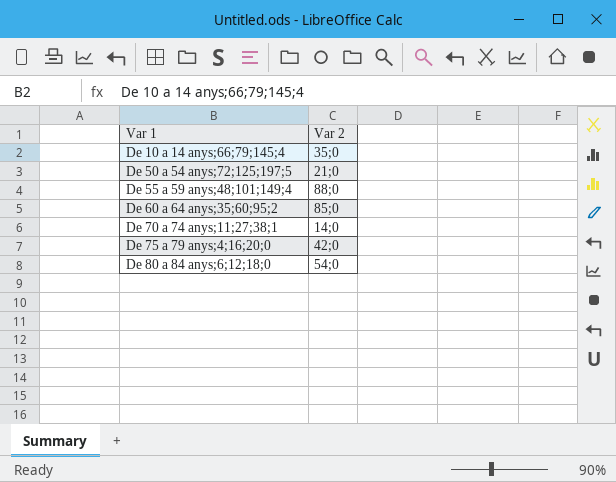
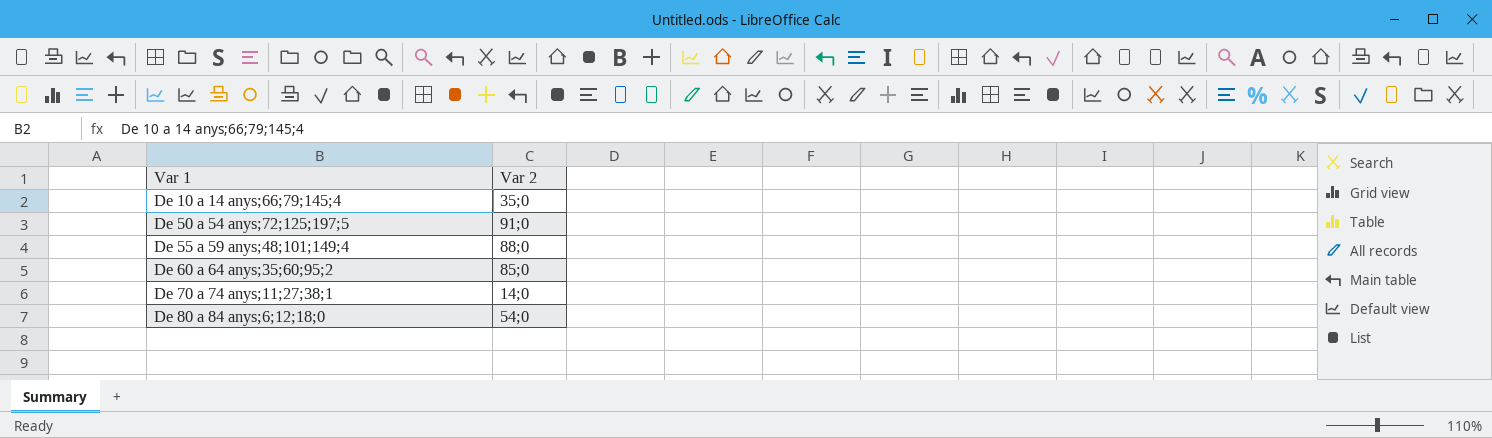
row De 75 a 79 anys;4;16;20;0: 42;0 -> none
De 50 a 54 anys;72;125;197;5 | Var 2: 21;0 -> 91;0

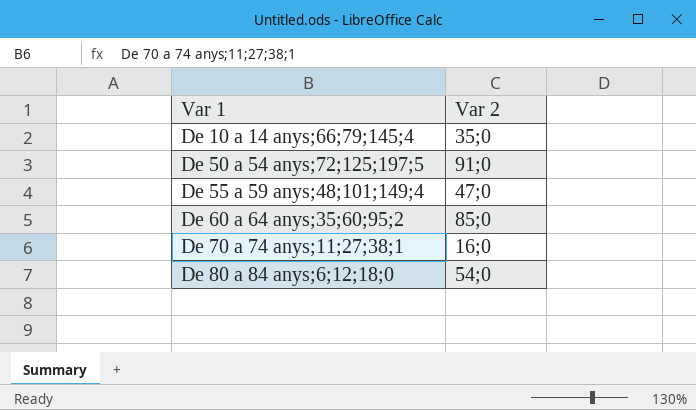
De 55 a 59 anys;48;101;149;4 | Var 2: 88;0 -> 47;0
De 70 a 74 anys;11;27;38;1 | Var 2: 14;0 -> 16;0

